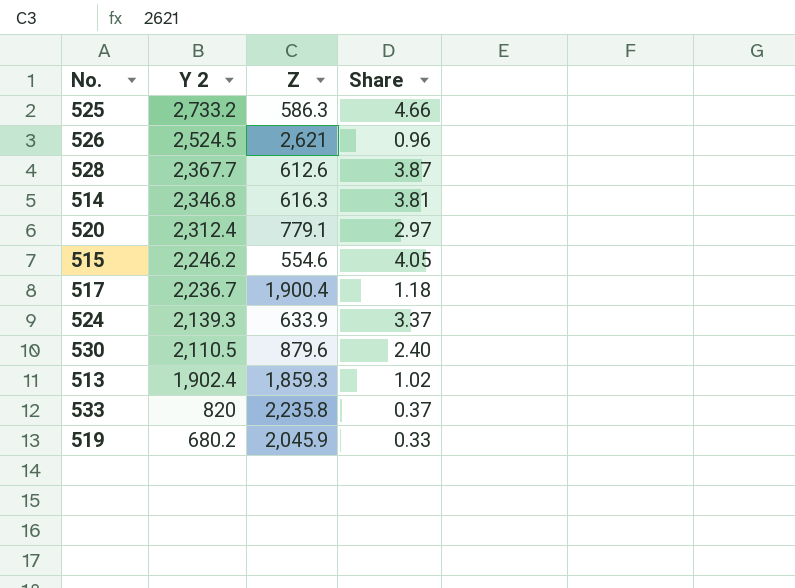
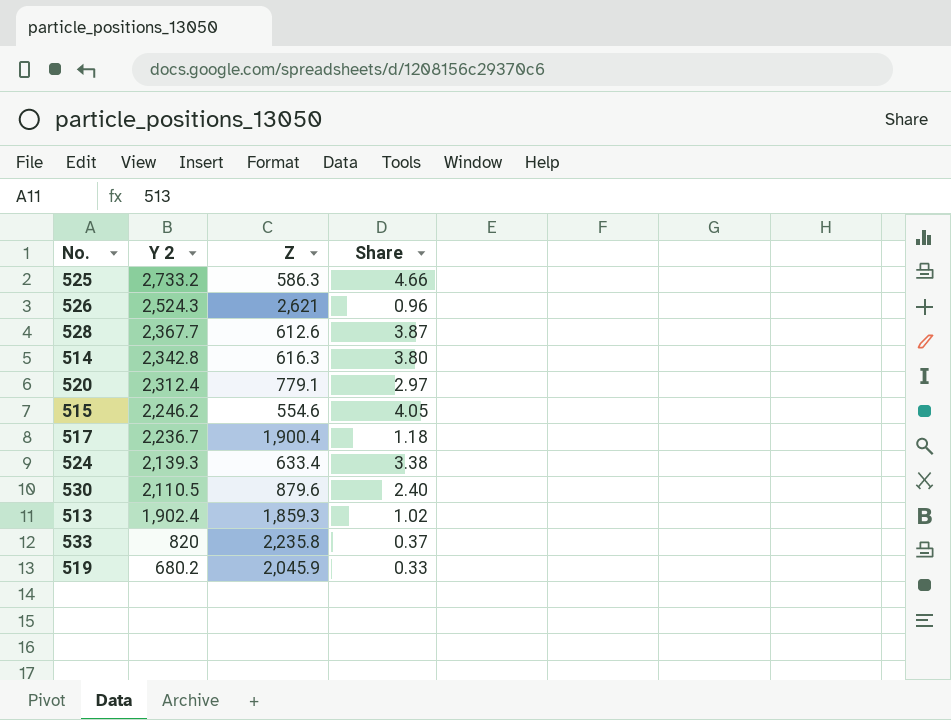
526 | Y 2: 2,524.5 -> 2,524.3
514 | Y 2: 2,346.8 -> 2,342.8
514 | Share: 3.81 -> 3.80
524 | Z: 633.9 -> 633.4
524 | Share: 3.37 -> 3.38

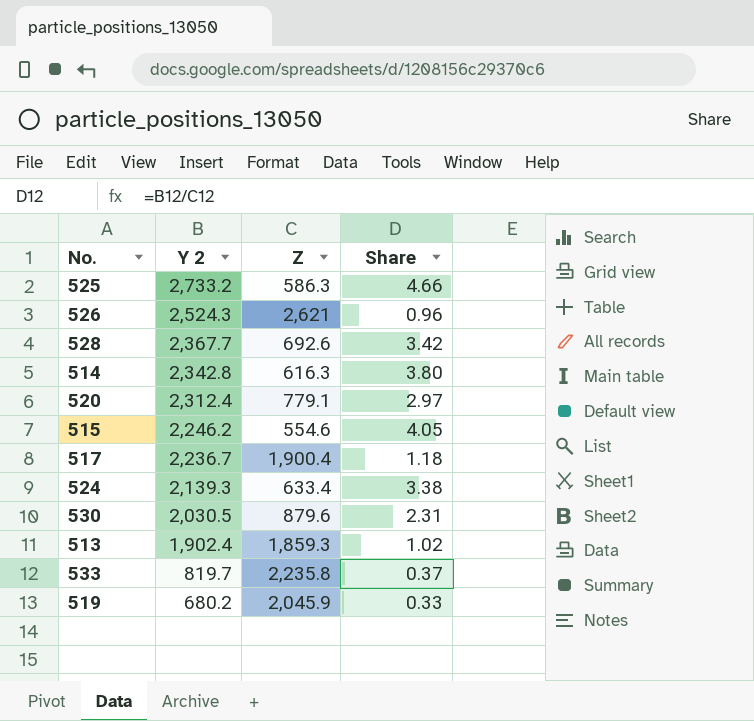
528 | Z: 612.6 -> 692.6
528 | Share: 3.87 -> 3.42
530 | Y 2: 2,110.5 -> 2,030.5
530 | Share: 2.40 -> 2.31
533 | Y 2: 820 -> 819.7

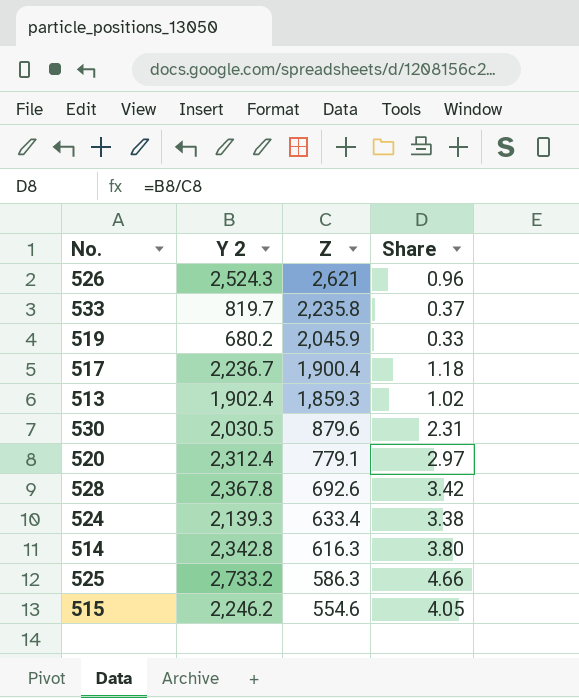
row order: Y 2 descending -> Z descending
528 | Y 2: 2,367.7 -> 2,367.8

